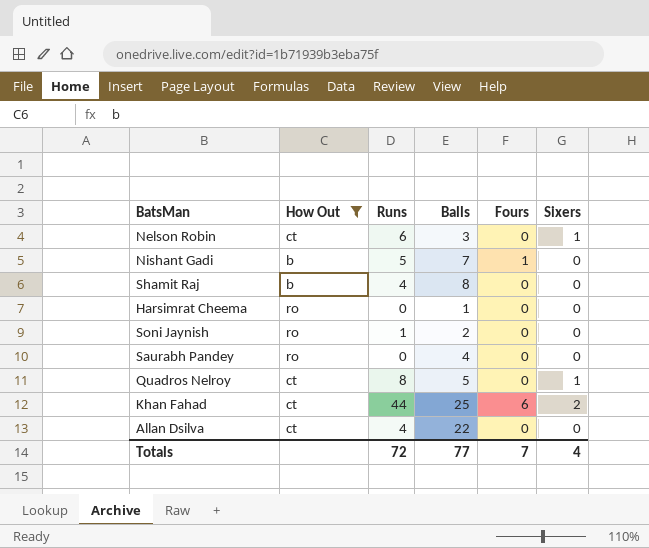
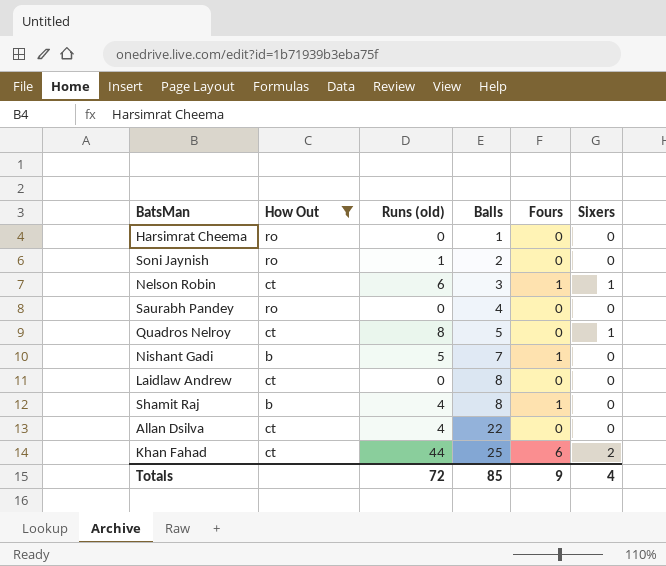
row order: none -> Balls ascending
column name: Runs -> Runs (old)
Nelson Robin | Fours: 0 -> 1
row Laidlaw Andrew: none -> ct | 0 | 8 | 0 | 0
Shamit Raj | Fours: 0 -> 1
Totals | Balls: 77 -> 85
Totals | Fours: 7 -> 9

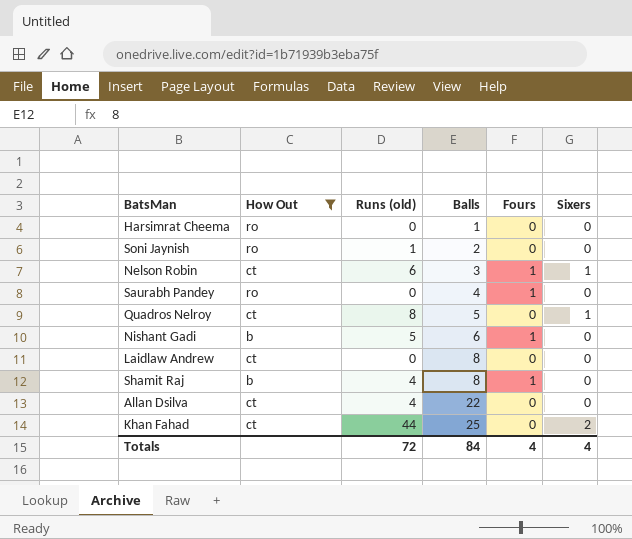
Saurabh Pandey | Fours: 0 -> 1
Nishant Gadi | Balls: 7 -> 6
Khan Fahad | Fours: 6 -> 0
Totals | Balls: 85 -> 84
Totals | Fours: 9 -> 4

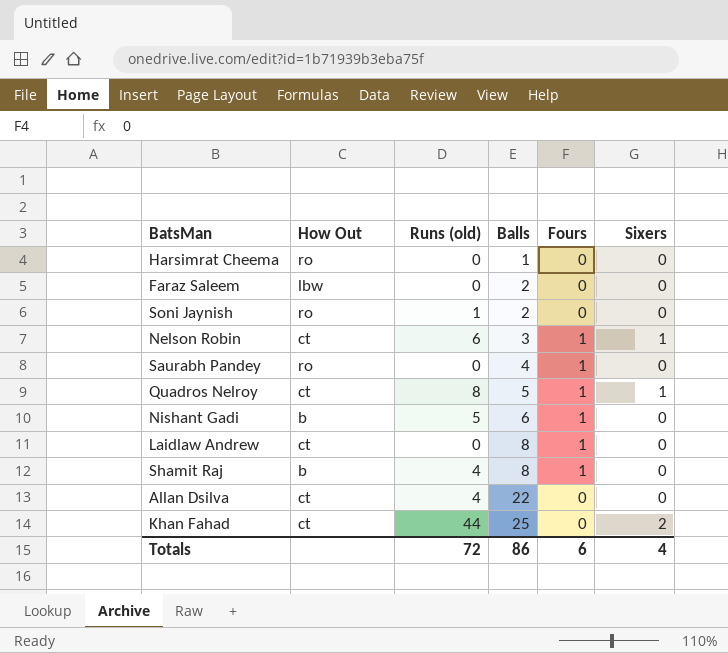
filter: How Out != lbw -> none
Quadros Nelroy | Fours: 0 -> 1
Laidlaw Andrew | Fours: 0 -> 1
Totals | Balls: 84 -> 86
Totals | Fours: 4 -> 6

